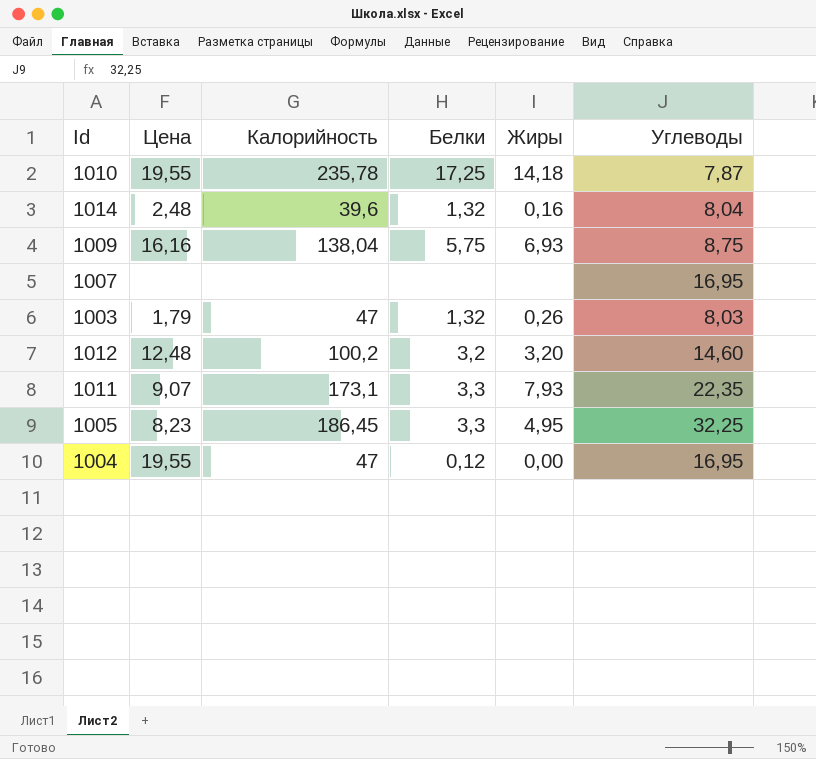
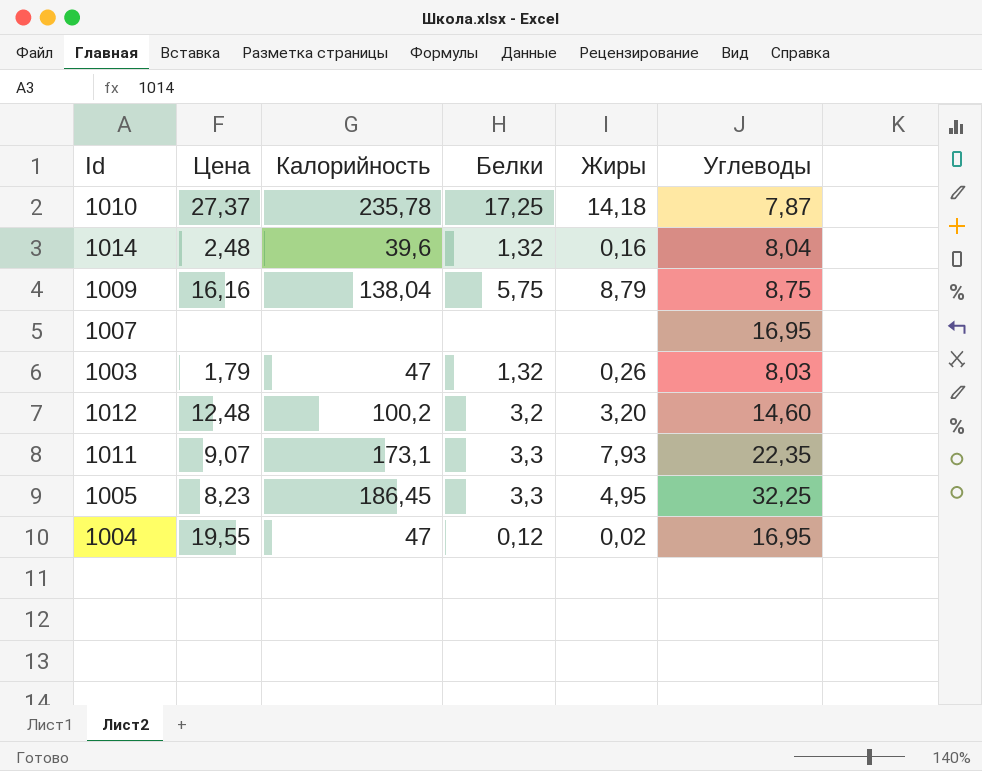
1010 | Цена: 19,55 -> 27,37
1009 | Жиры: 6,93 -> 8,79
1004 | Жиры: 0,00 -> 0,02

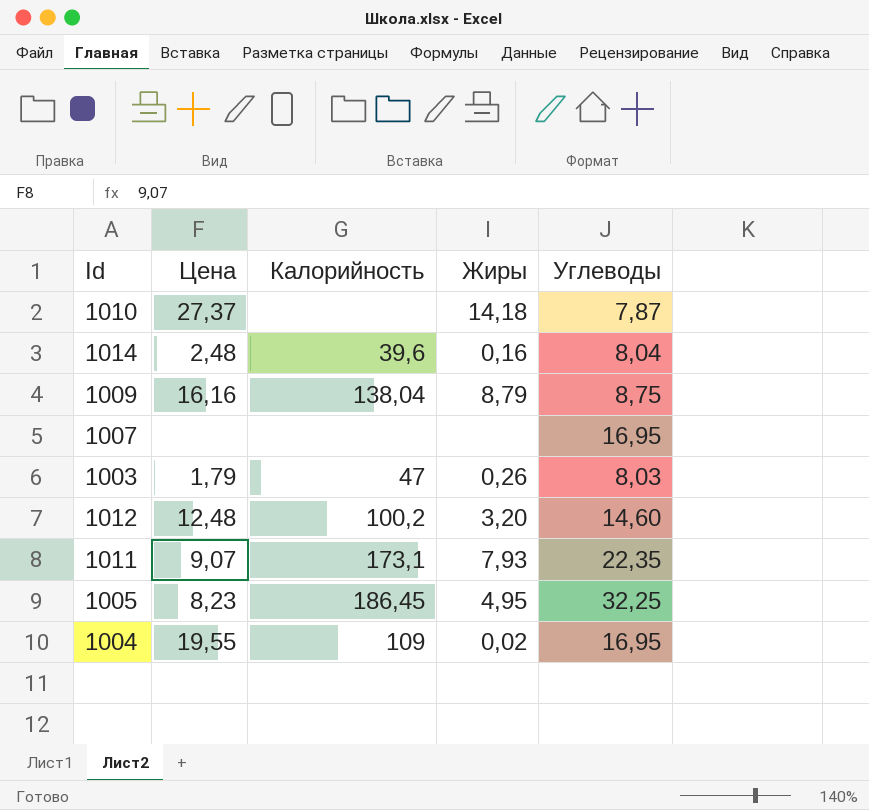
column Белки | position: 4 -> none
1010 | Калорийность: 235,78 -> none
1004 | Калорийность: 47 -> 109

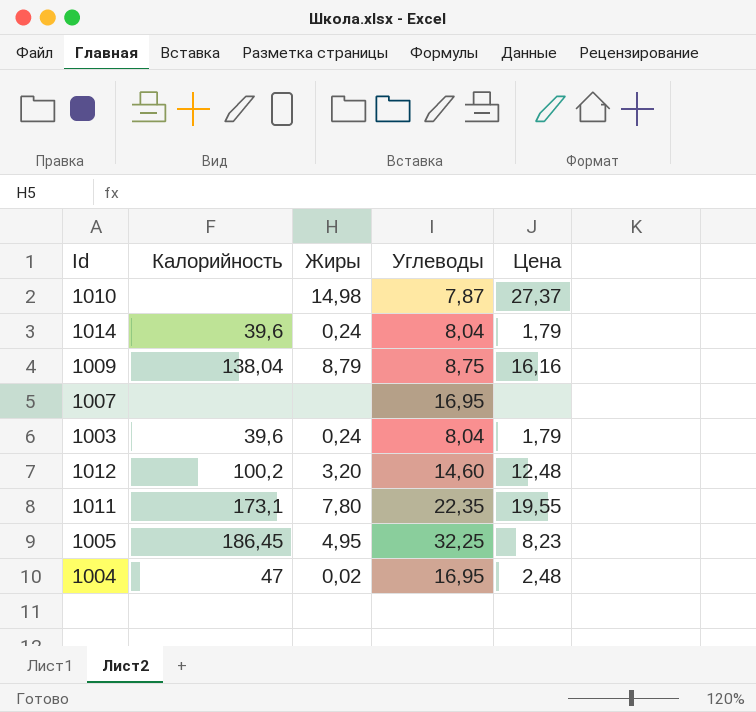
column Цена | position: 2 -> 5
1010 | Жиры: 14,18 -> 14,98
1014 | Жиры: 0,16 -> 0,24
1014 | Цена: 2,48 -> 1,79
1003 | Калорийность: 47 -> 39,6
1003 | Жиры: 0,26 -> 0,24
1003 | Углеводы: 8,03 -> 8,04
1011 | Жиры: 7,93 -> 7,80
1011 | Цена: 9,07 -> 19,55
1004 | Калорийность: 109 -> 47
1004 | Цена: 19,55 -> 2,48

